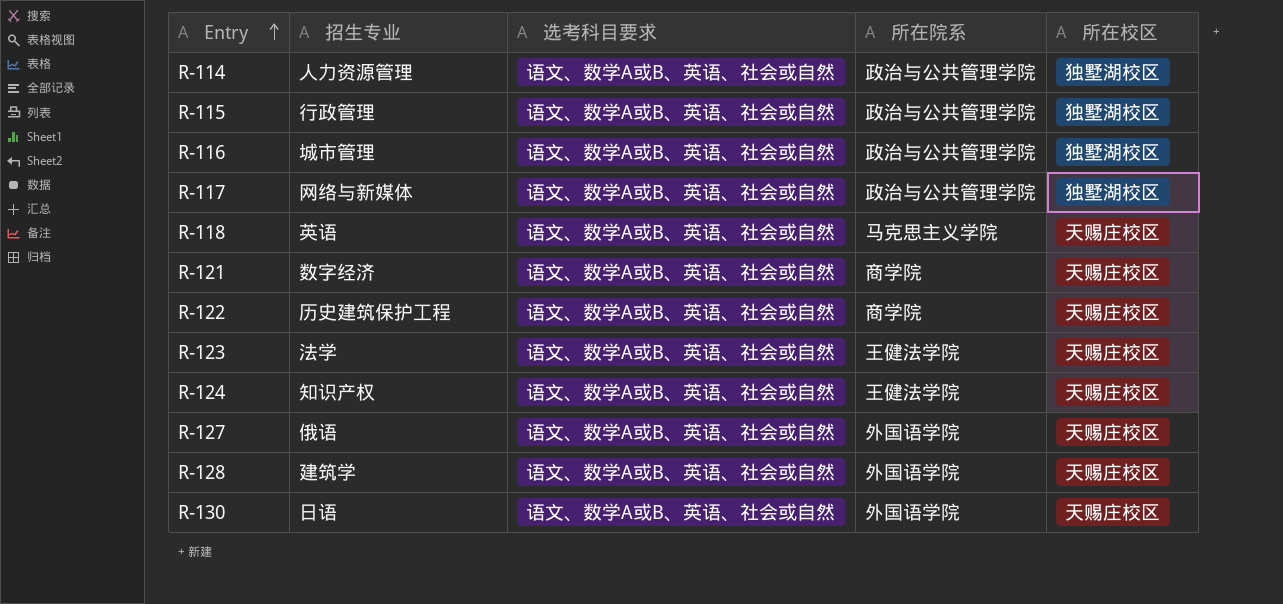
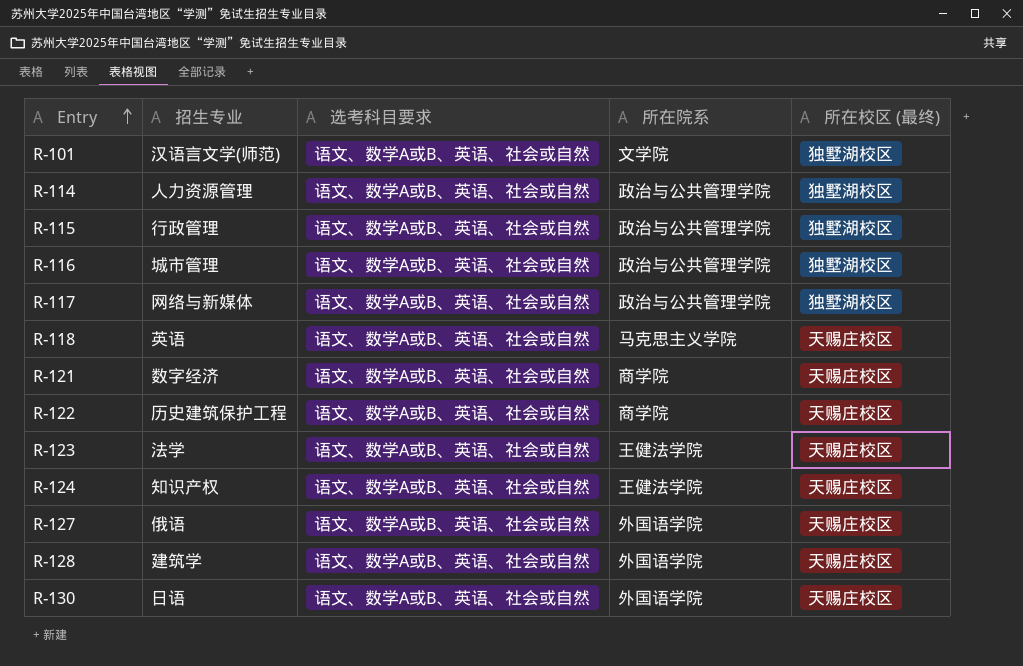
column name: 所在校区 -> 所在校区 (最终)
row R-101: none -> 汉语言文学(师范) | 语文、数学A或B、英语、社会或自然 | 文学院 | 独墅湖校区

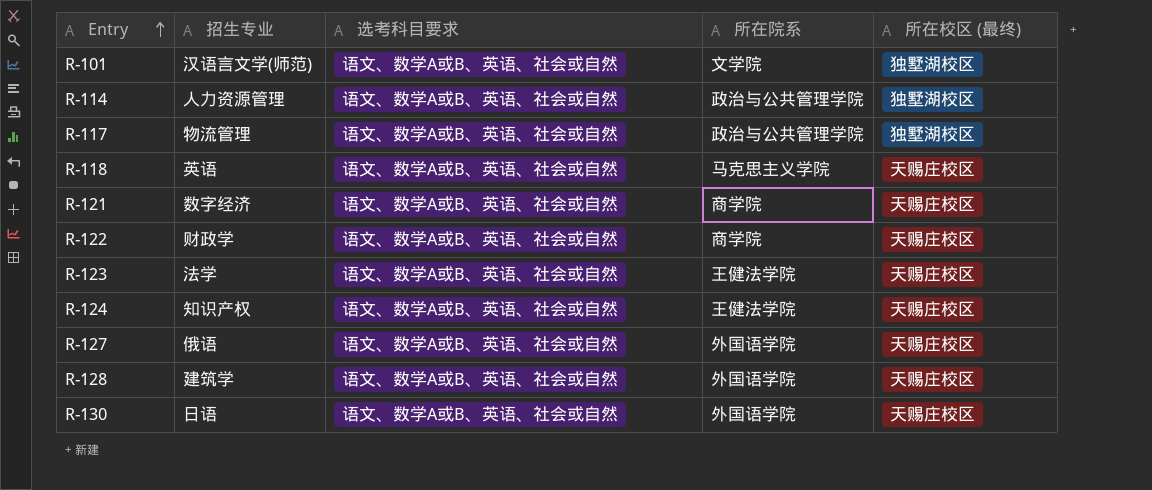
row R-115: 行政管理 | 语文、数学A或B、英语、社会或自然 | 政治与公共管理学院 | 独墅湖校区 -> none
row R-116: 城市管理 | 语文、数学A或B、英语、社会或自然 | 政治与公共管理学院 | 独墅湖校区 -> none
R-117 | 招生专业: 网络与新媒体 -> 物流管理
R-122 | 招生专业: 历史建筑保护工程 -> 财政学

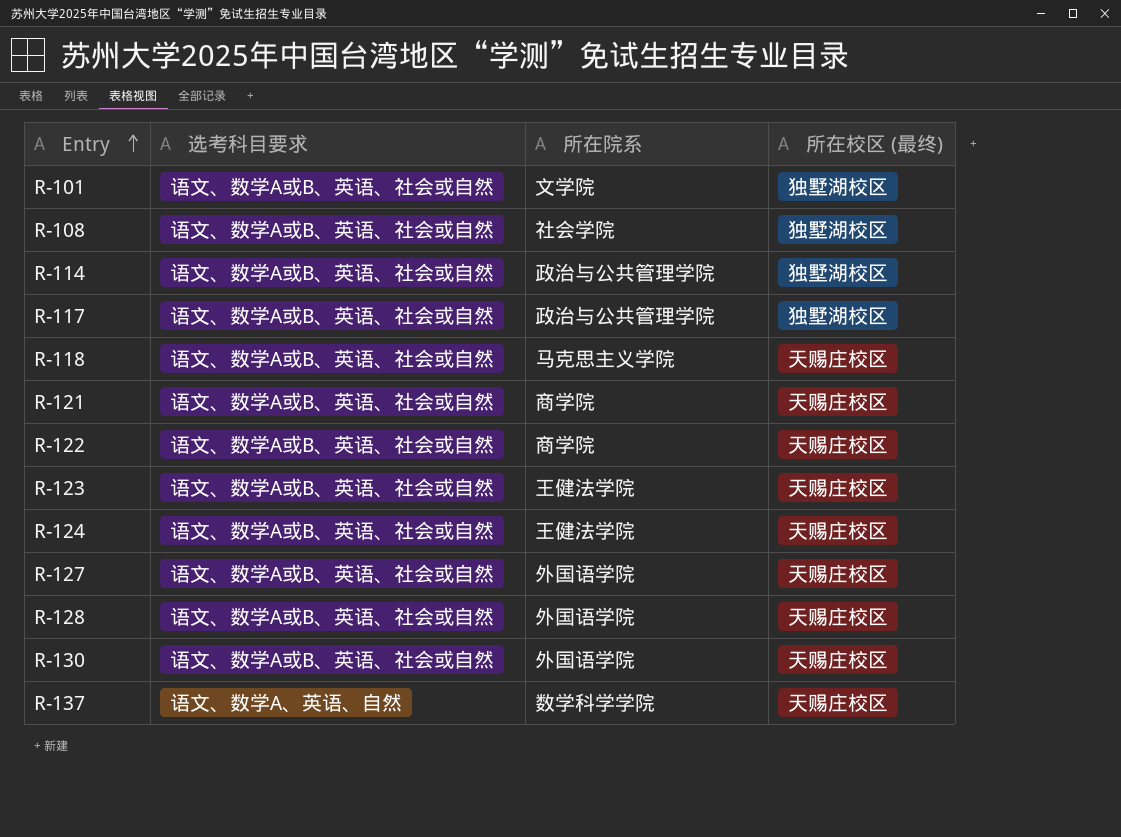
column 招生专业 | position: 2 -> none
row R-108: none -> 语文、数学A或B、英语、社会或自然 | 社会学院 | 独墅湖校区
row R-137: none -> 语文、数学A、英语、自然 | 数学科学学院 | 天赐庄校区

